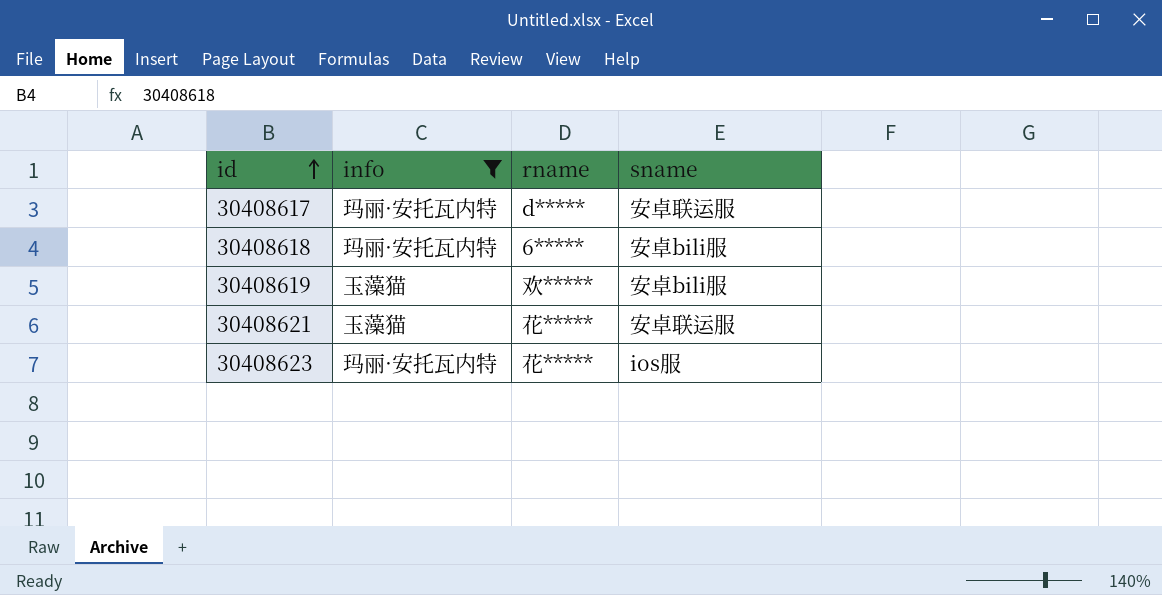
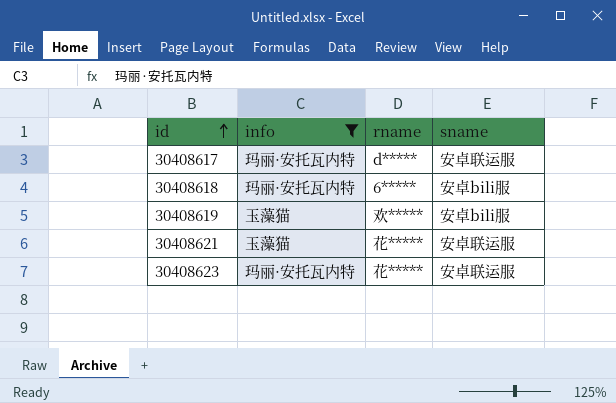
30408623 | sname: ios服 -> 安卓联运服

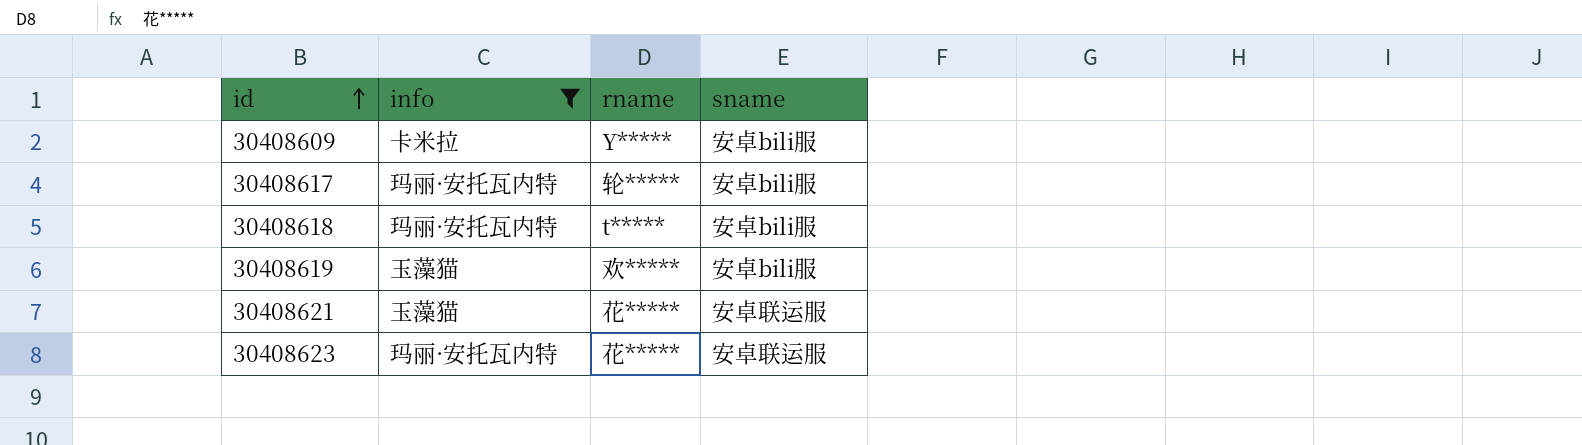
row 30408609: none -> 卡米拉 | Y***** | 安卓bili服
30408617 | rname: d***** -> 轮*****
30408617 | sname: 安卓联运服 -> 安卓bili服
30408618 | rname: 6***** -> t*****

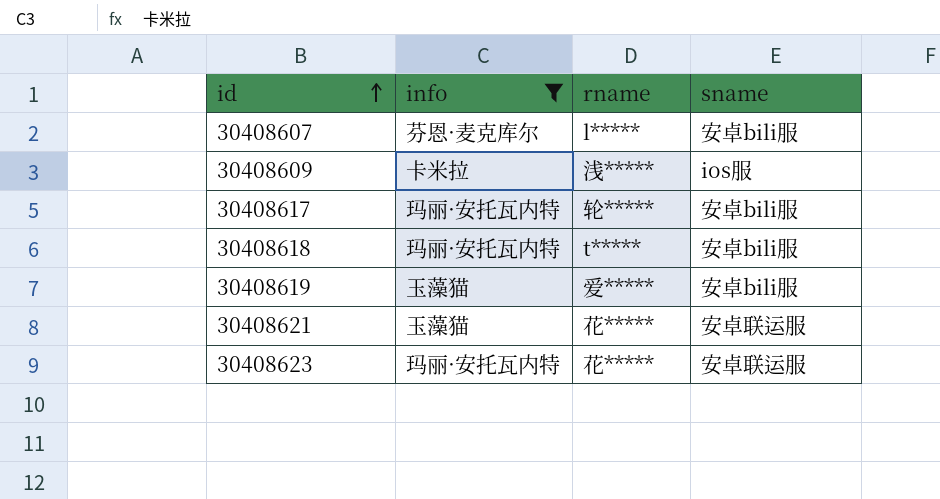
row 30408607: none -> 芬恩·麦克库尔 | l***** | 安卓bili服
30408609 | rname: Y***** -> 浅*****
30408609 | sname: 安卓bili服 -> ios服
30408619 | rname: 欢***** -> 爱*****

